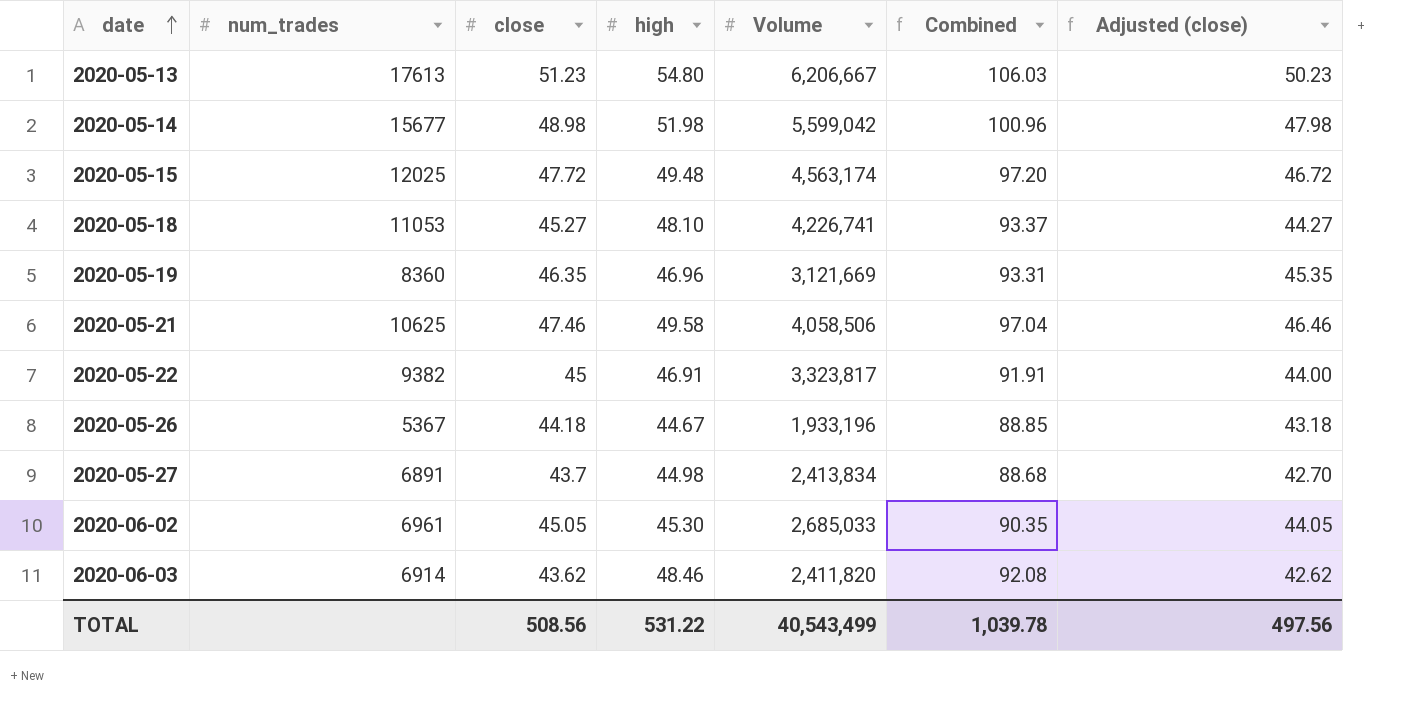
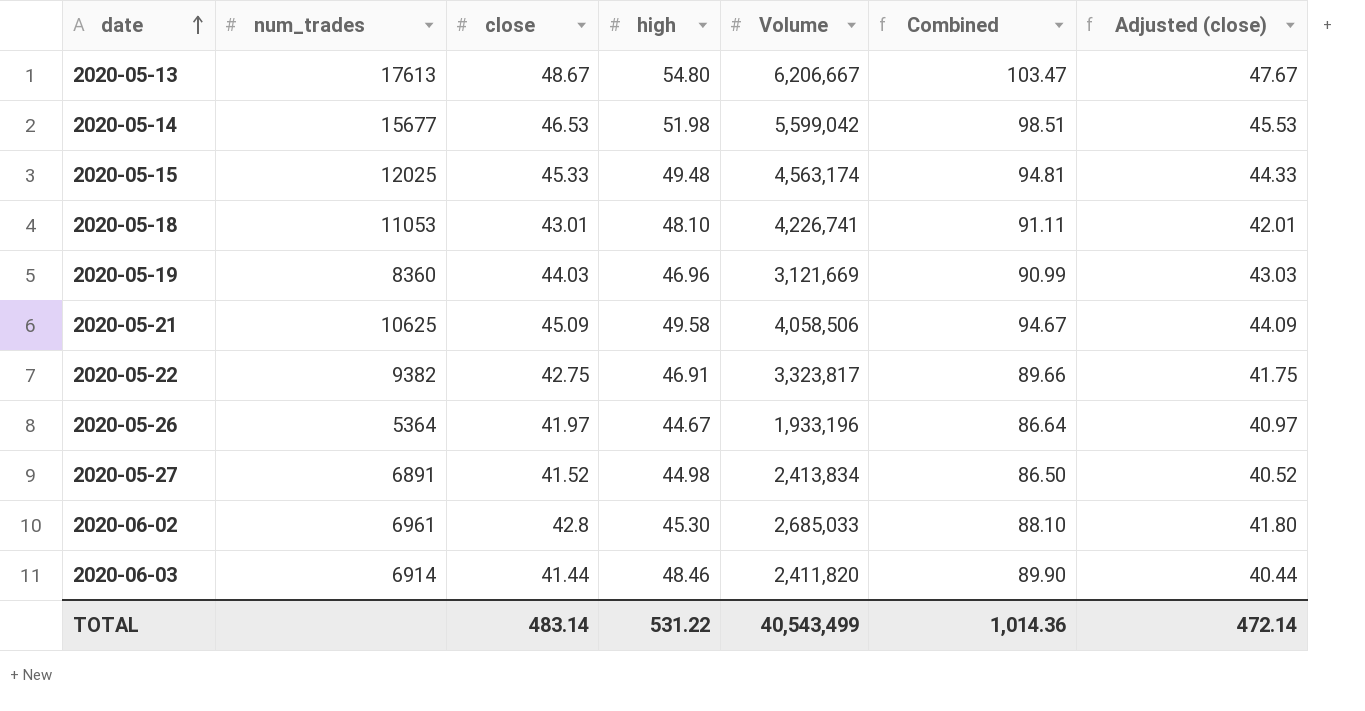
2020-05-13 | close: 51.23 -> 48.67
2020-05-13 | Combined: 106.03 -> 103.47
2020-05-13 | Adjusted (close): 50.23 -> 47.67
2020-05-14 | close: 48.98 -> 46.53
2020-05-14 | Combined: 100.96 -> 98.51
2020-05-14 | Adjusted (close): 47.98 -> 45.53
2020-05-15 | close: 47.72 -> 45.33
2020-05-15 | Combined: 97.20 -> 94.81
2020-05-15 | Adjusted (close): 46.72 -> 44.33
2020-05-18 | close: 45.27 -> 43.01
2020-05-18 | Combined: 93.37 -> 91.11
2020-05-18 | Adjusted (close): 44.27 -> 42.01
2020-05-19 | close: 46.35 -> 44.03
2020-05-19 | Combined: 93.31 -> 90.99
2020-05-19 | Adjusted (close): 45.35 -> 43.03
2020-05-21 | close: 47.46 -> 45.09
2020-05-21 | Combined: 97.04 -> 94.67
2020-05-21 | Adjusted (close): 46.46 -> 44.09
2020-05-22 | close: 45 -> 42.75
2020-05-22 | Combined: 91.91 -> 89.66
2020-05-22 | Adjusted (close): 44.00 -> 41.75
2020-05-26 | num_trades: 5367 -> 5364
2020-05-26 | close: 44.18 -> 41.97
2020-05-26 | Combined: 88.85 -> 86.64
2020-05-26 | Adjusted (close): 43.18 -> 40.97
2020-05-27 | close: 43.7 -> 41.52
2020-05-27 | Combined: 88.68 -> 86.50
2020-05-27 | Adjusted (close): 42.70 -> 40.52
2020-06-02 | close: 45.05 -> 42.8
2020-06-02 | Combined: 90.35 -> 88.10
2020-06-02 | Adjusted (close): 44.05 -> 41.80
2020-06-03 | close: 43.62 -> 41.44
2020-06-03 | Combined: 92.08 -> 89.90
2020-06-03 | Adjusted (close): 42.62 -> 40.44
TOTAL | close: 508.56 -> 483.14
TOTAL | Combined: 1,039.78 -> 1,014.36
TOTAL | Adjusted (close): 497.56 -> 472.14

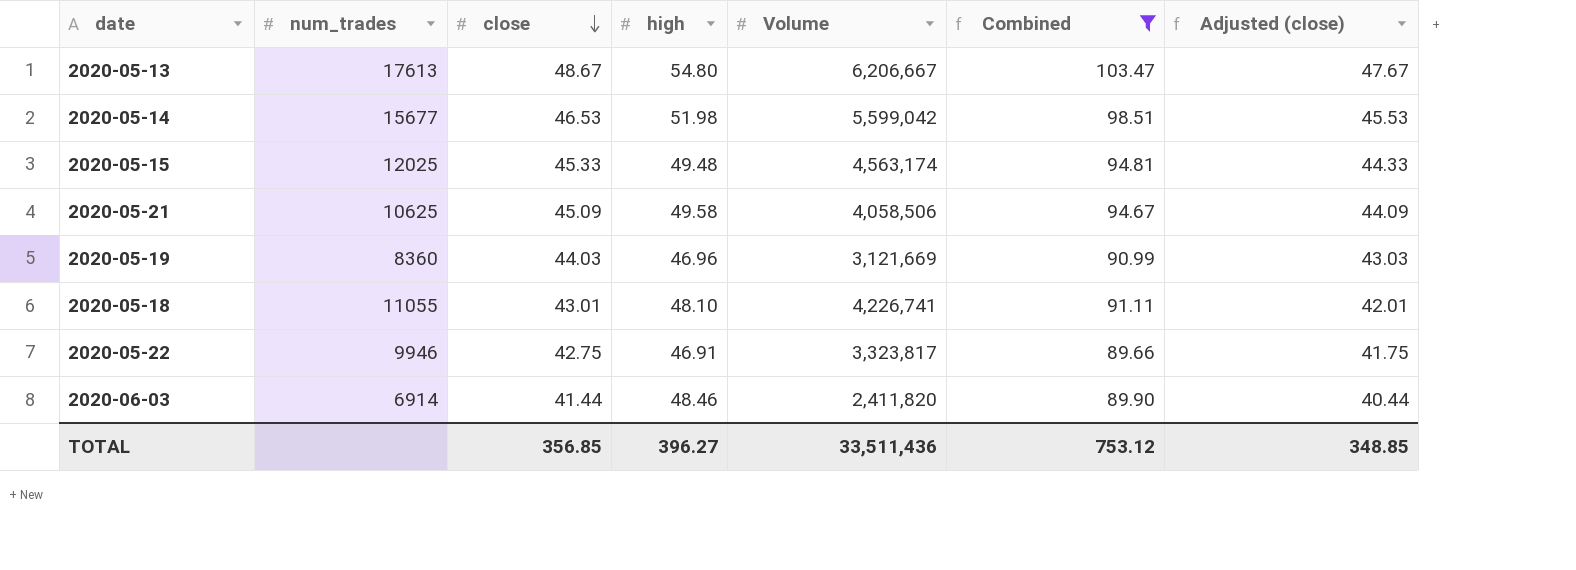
filter: none -> Combined >= 89.66
row order: date ascending -> close descending
2020-05-18 | num_trades: 11053 -> 11055
2020-05-22 | num_trades: 9382 -> 9946
TOTAL | close: 483.14 -> 356.85
TOTAL | high: 531.22 -> 396.27
TOTAL | Volume: 40,543,499 -> 33,511,436
TOTAL | Combined: 1,014.36 -> 753.12
TOTAL | Adjusted (close): 472.14 -> 348.85

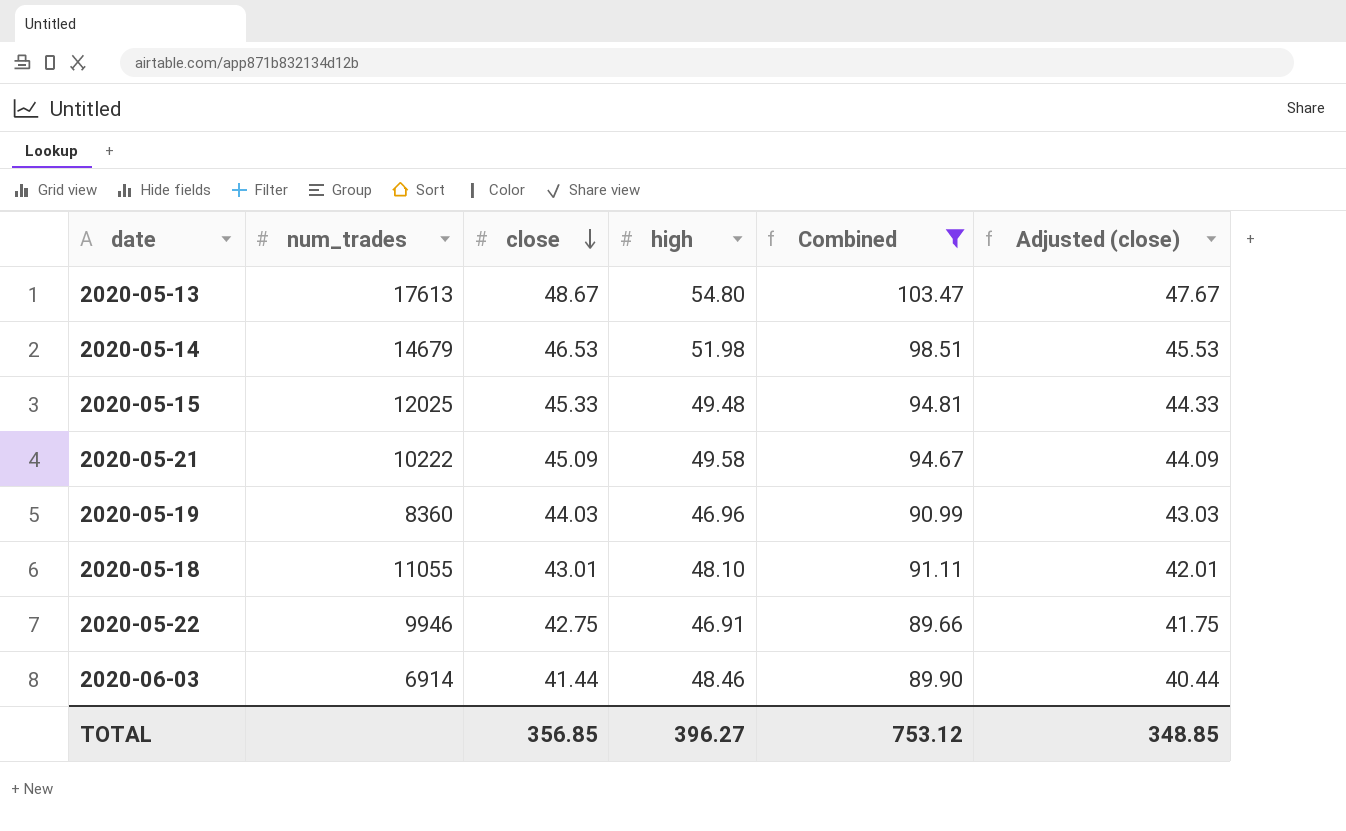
column Volume | position: 5 -> none
2020-05-14 | num_trades: 15677 -> 14679
2020-05-21 | num_trades: 10625 -> 10222

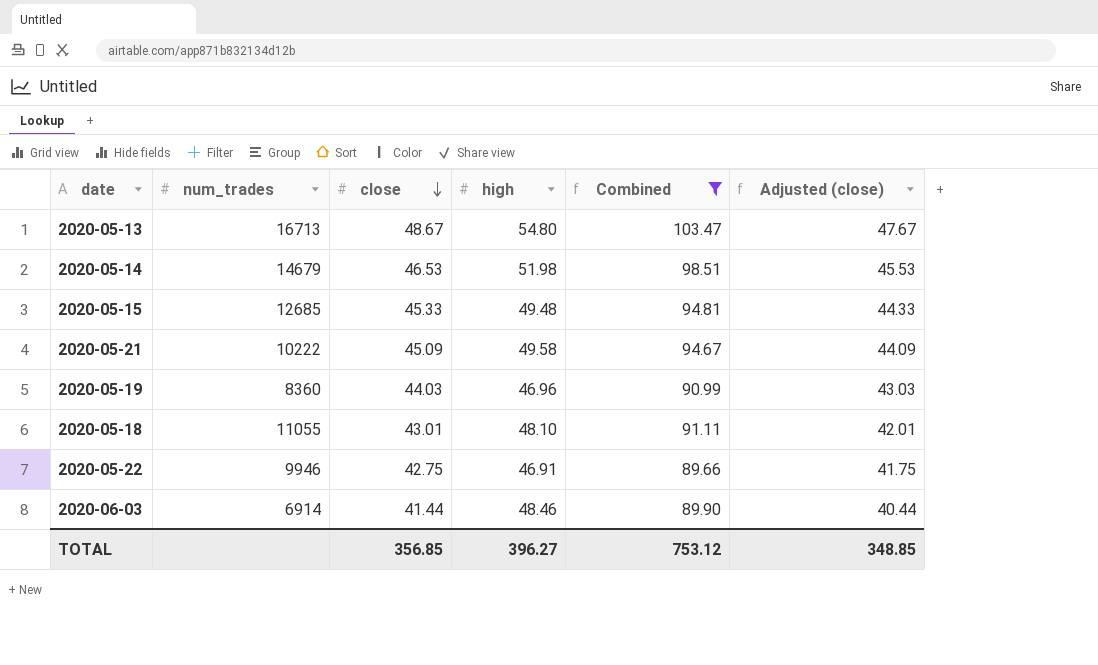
2020-05-13 | num_trades: 17613 -> 16713
2020-05-15 | num_trades: 12025 -> 12685

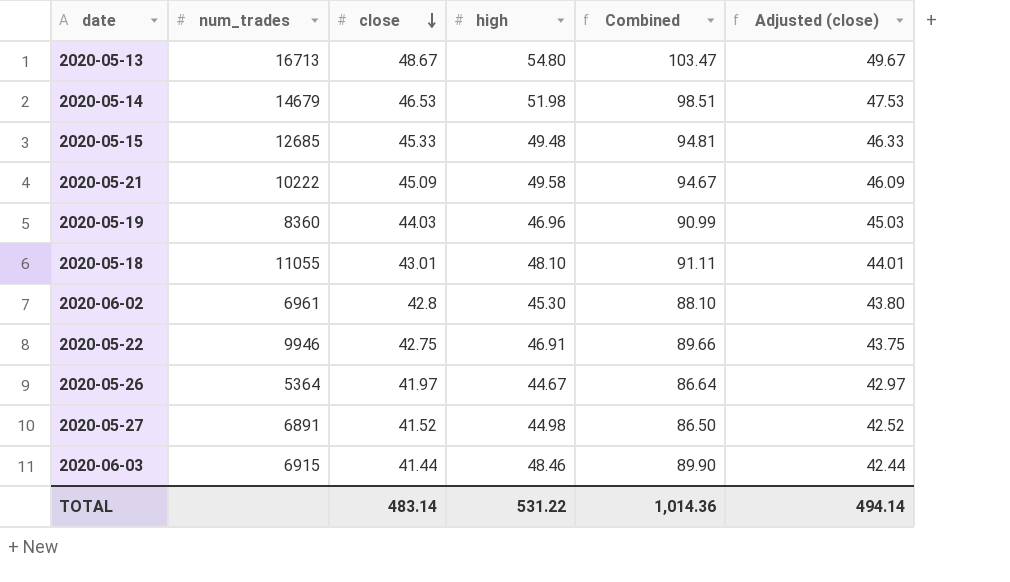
filter: Combined >= 89.66 -> none
column Adjusted (close) | formula: [close] - 1 -> [close] + 1
2020-06-03 | num_trades: 6914 -> 6915
TOTAL | close: 356.85 -> 483.14
TOTAL | high: 396.27 -> 531.22
TOTAL | Combined: 753.12 -> 1,014.36
TOTAL | Adjusted (close): 348.85 -> 494.14

